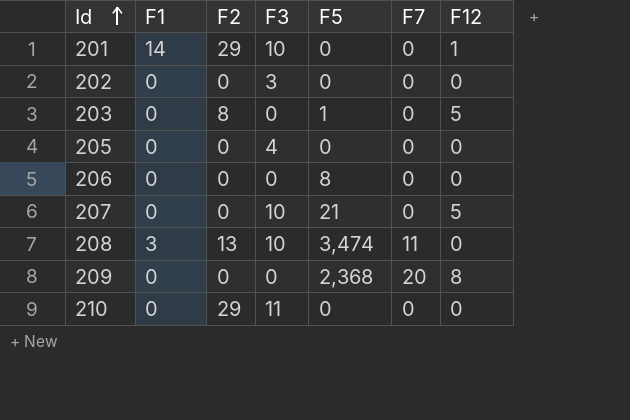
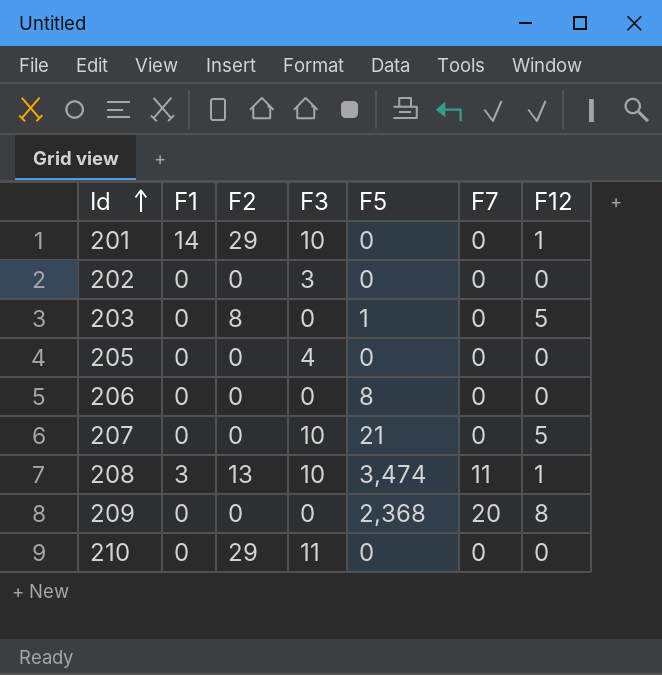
208 | F12: 0 -> 1

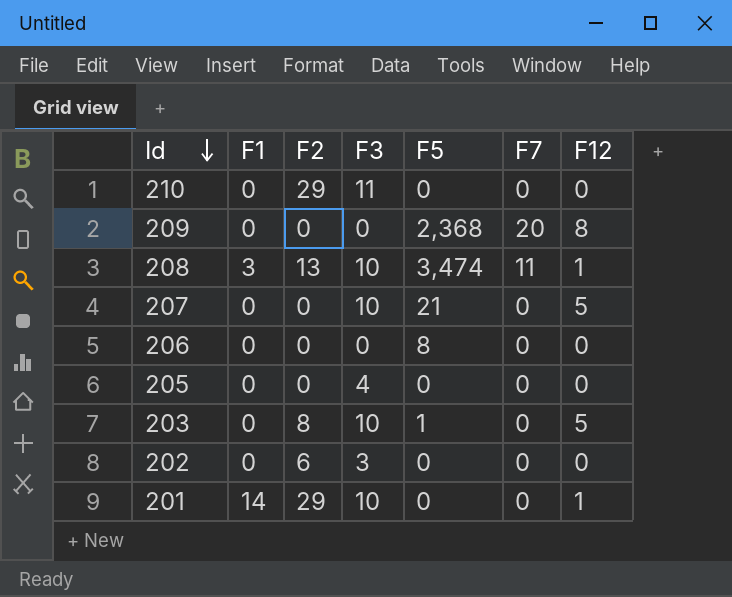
row order: Id ascending -> Id descending
203 | F3: 0 -> 10
202 | F2: 0 -> 6

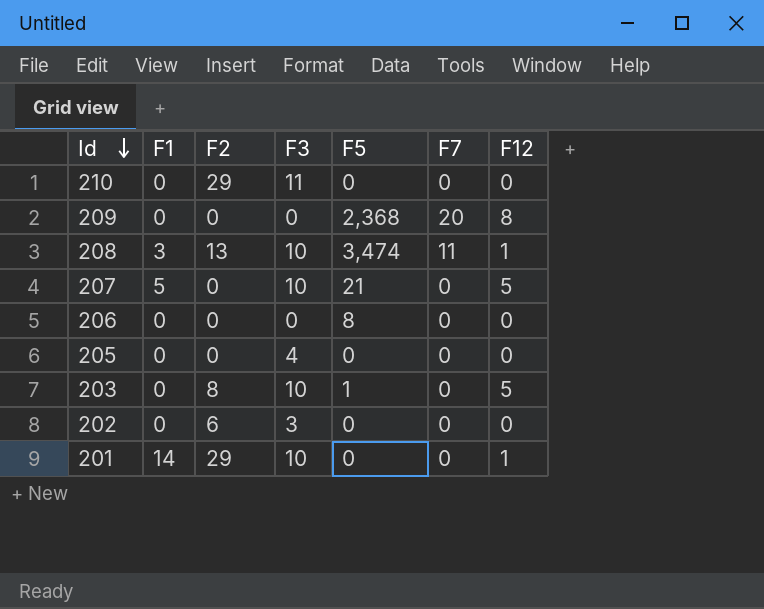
207 | F1: 0 -> 5

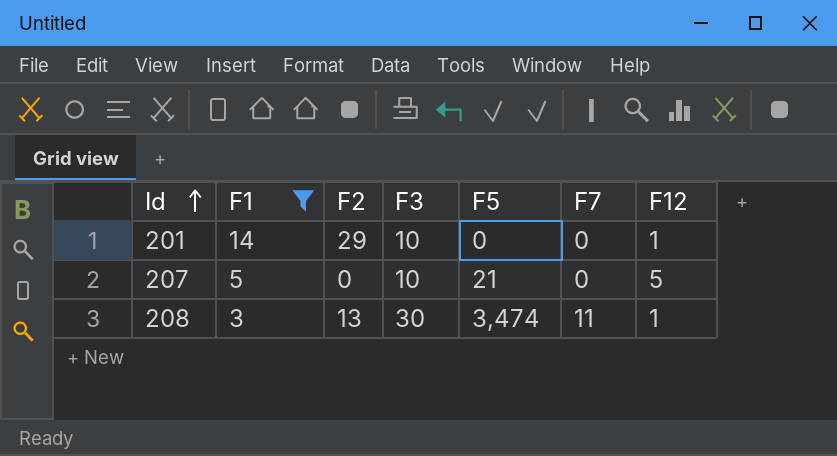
filter: none -> F1 != 0
row order: Id descending -> Id ascending
208 | F3: 10 -> 30

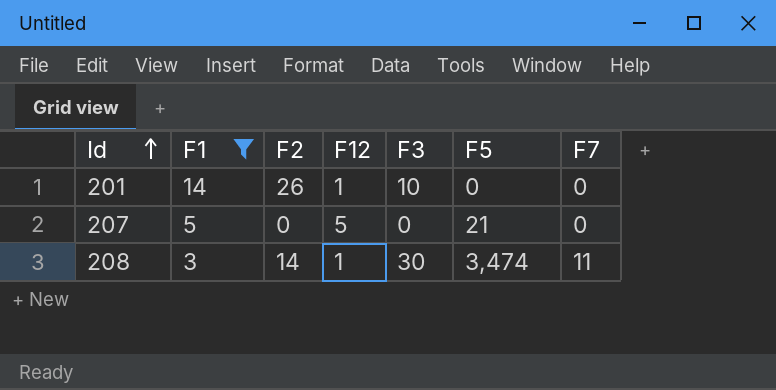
column F12 | position: 7 -> 4
201 | F2: 29 -> 26
207 | F3: 10 -> 0
208 | F2: 13 -> 14

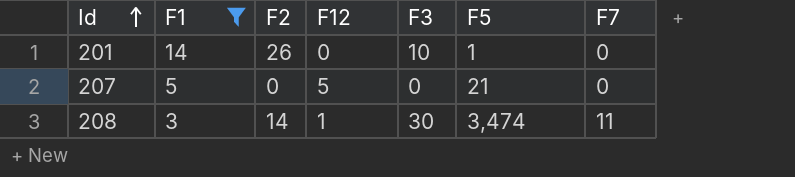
201 | F12: 1 -> 0
201 | F5: 0 -> 1

